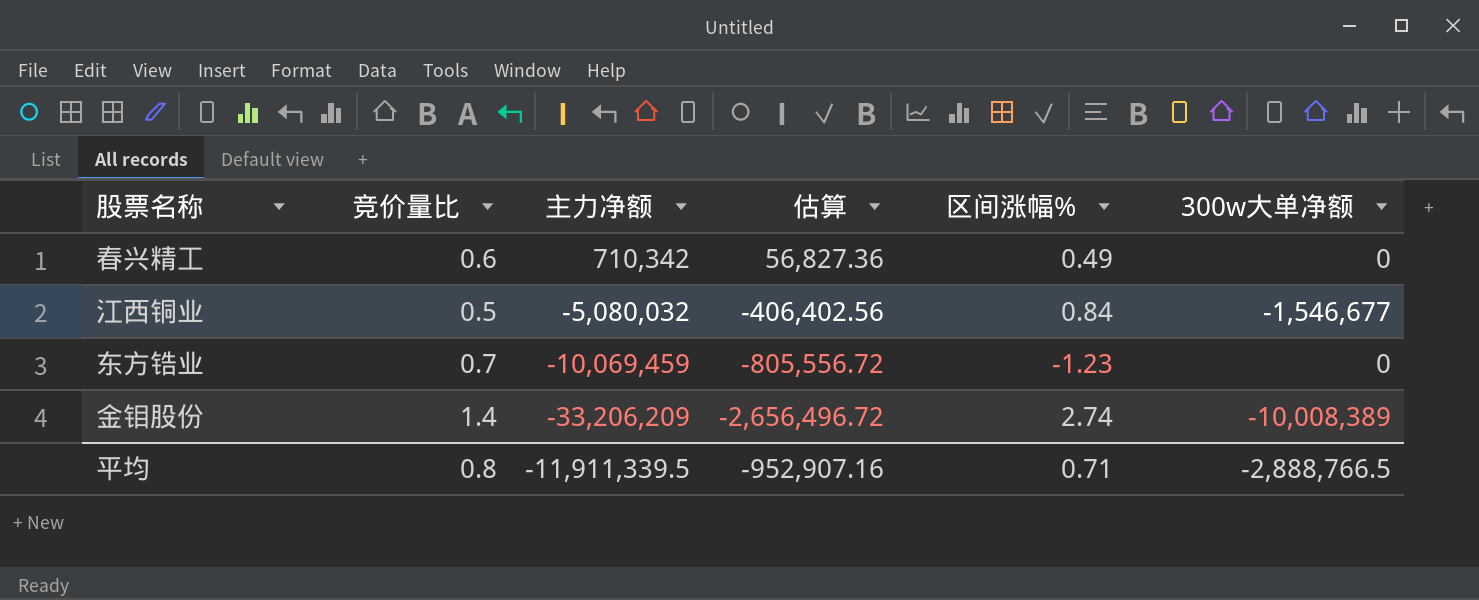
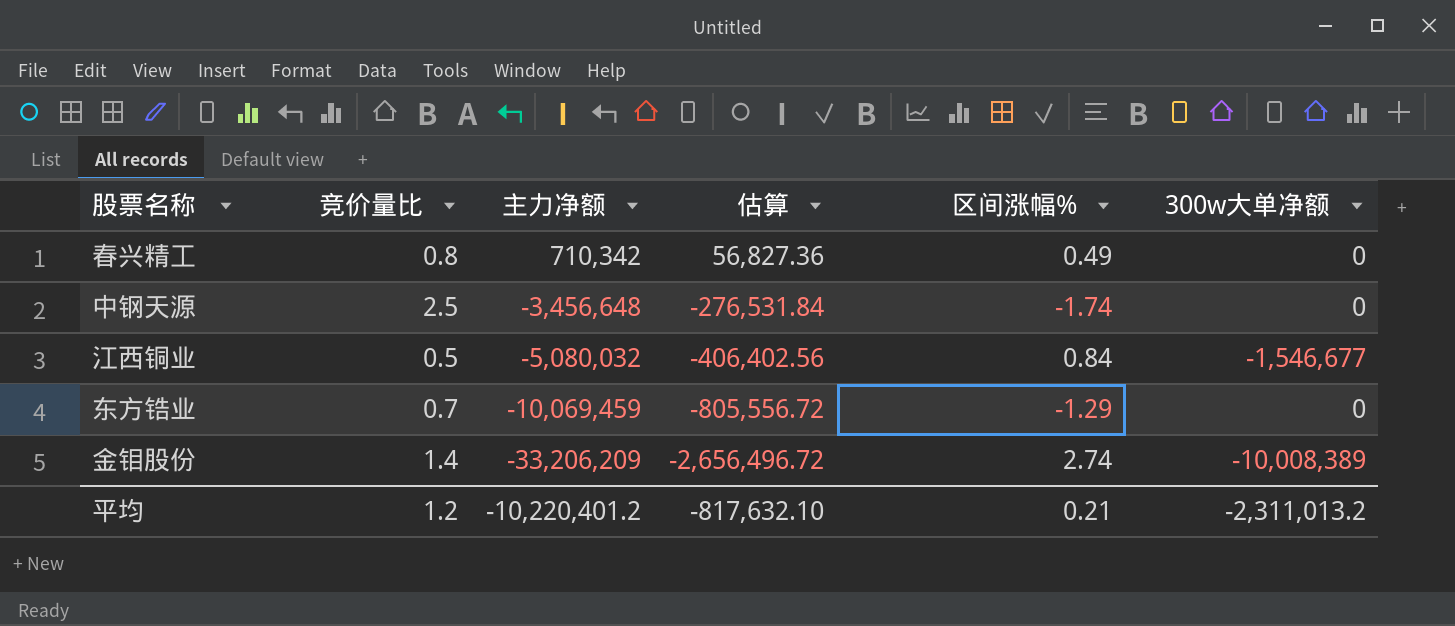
春兴精工 | 竞价量比: 0.6 -> 0.8
row 中钢天源: none -> 2.5 | -3,456,648 | -276,531.84 | -1.74 | 0
东方锆业 | 区间涨幅%: -1.23 -> -1.29
平均 | 竞价量比: 0.8 -> 1.2
平均 | 主力净额: -11,911,339.5 -> -10,220,401.2
平均 | 估算: -952,907.16 -> -817,632.10
平均 | 区间涨幅%: 0.71 -> 0.21
平均 | 300w大单净额: -2,888,766.5 -> -2,311,013.2

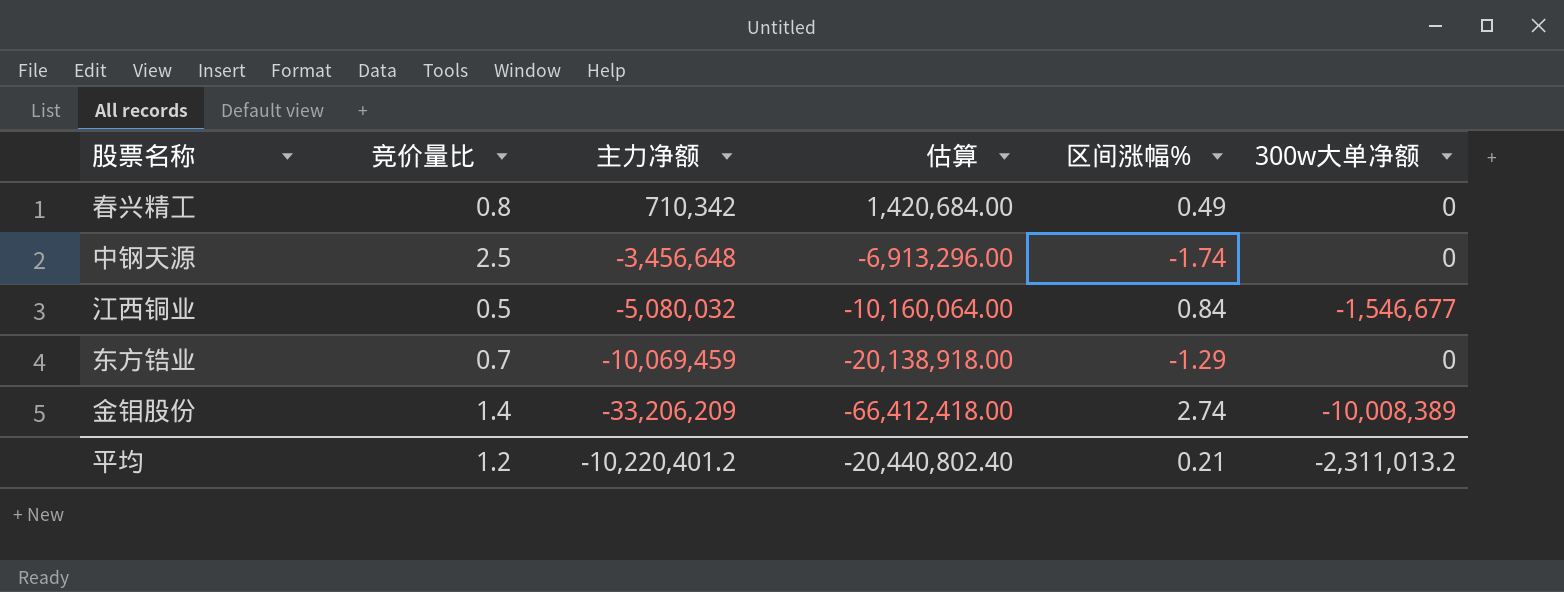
column 估算 | formula: [主力净额] * 0.08 -> [主力净额] * 2
平均 | 估算: -817,632.10 -> -20,440,802.40

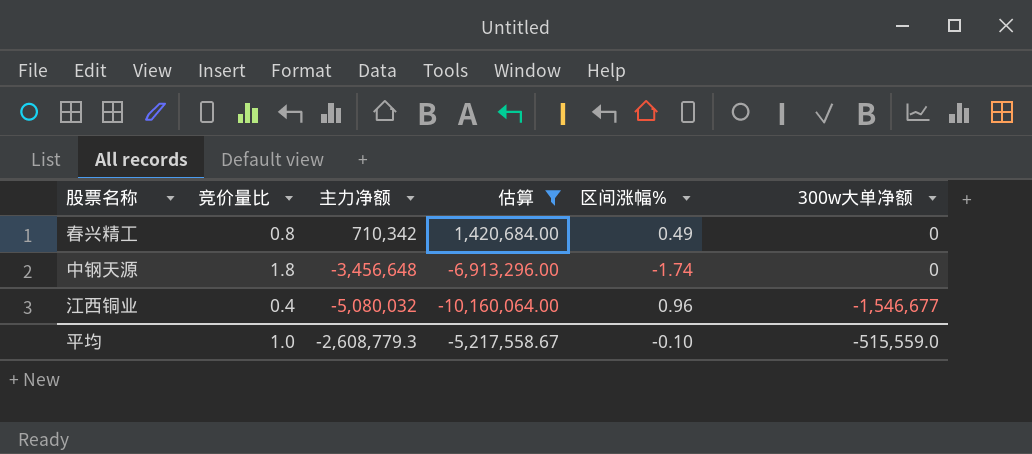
filter: none -> 估算 >= -10,160,064.00
中钢天源 | 竞价量比: 2.5 -> 1.8
江西铜业 | 竞价量比: 0.5 -> 0.4
江西铜业 | 区间涨幅%: 0.84 -> 0.96
平均 | 竞价量比: 1.2 -> 1.0
平均 | 主力净额: -10,220,401.2 -> -2,608,779.3
平均 | 估算: -20,440,802.40 -> -5,217,558.67
平均 | 区间涨幅%: 0.21 -> -0.10
平均 | 300w大单净额: -2,311,013.2 -> -515,559.0

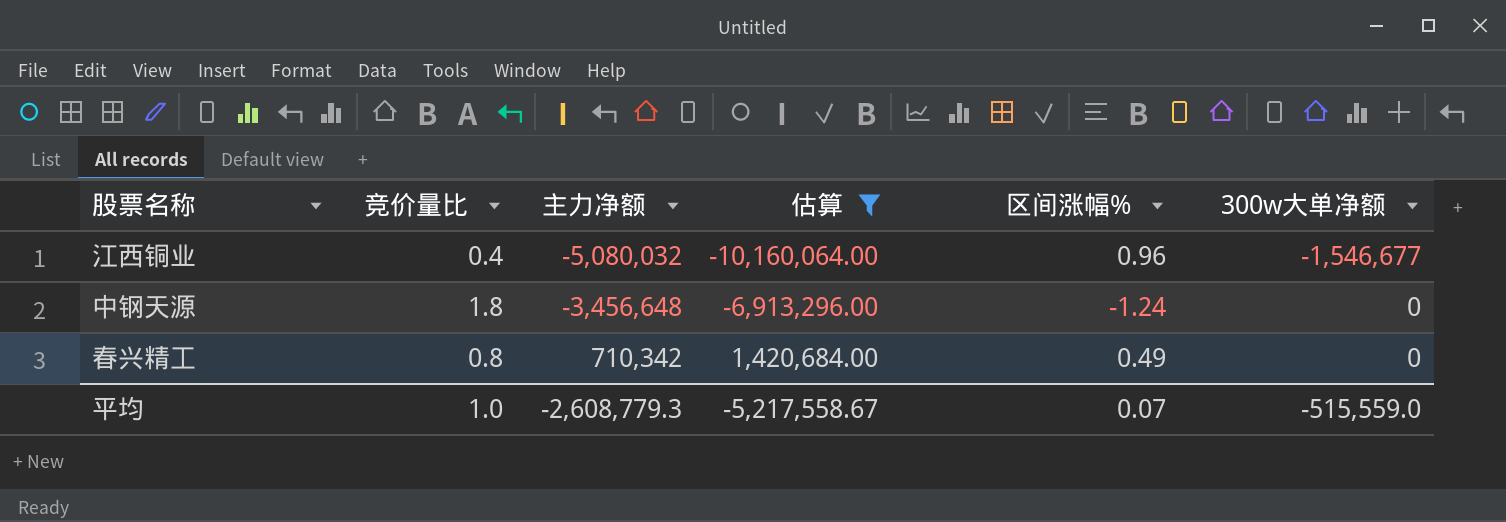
row order: 主力净额 descending -> 主力净额 ascending
中钢天源 | 区间涨幅%: -1.74 -> -1.24
平均 | 区间涨幅%: -0.10 -> 0.07

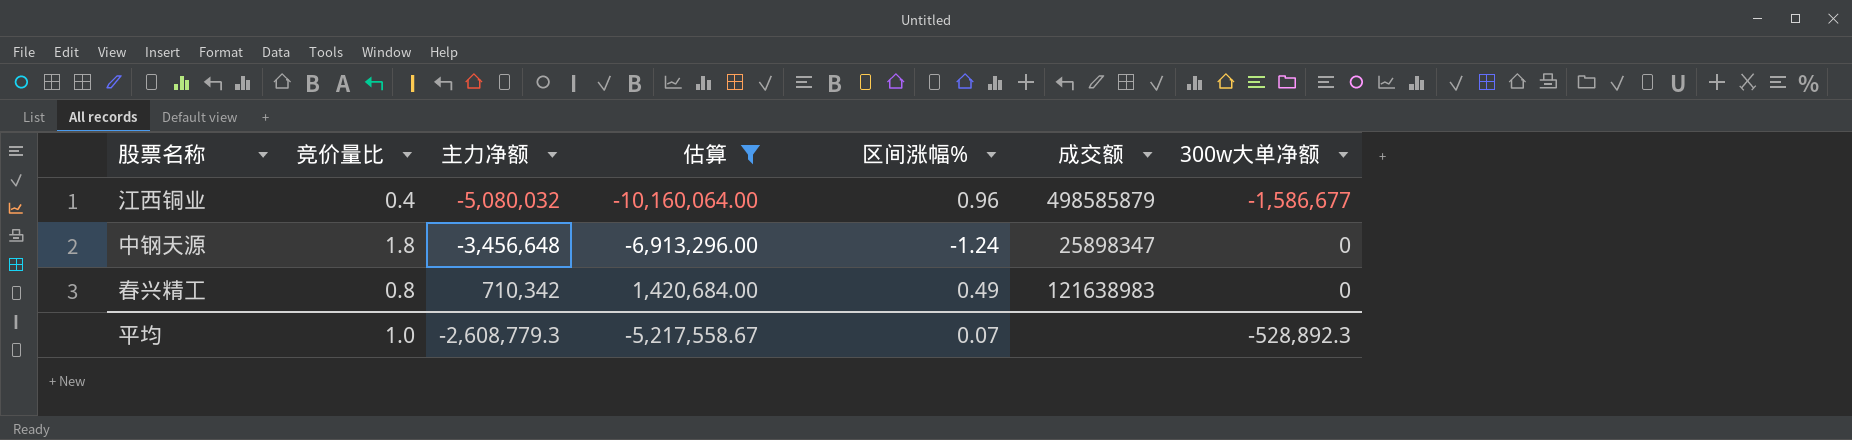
column 成交额 | position: none -> 6
江西铜业 | 300w大单净额: -1,546,677 -> -1,586,677
平均 | 300w大单净额: -515,559.0 -> -528,892.3

